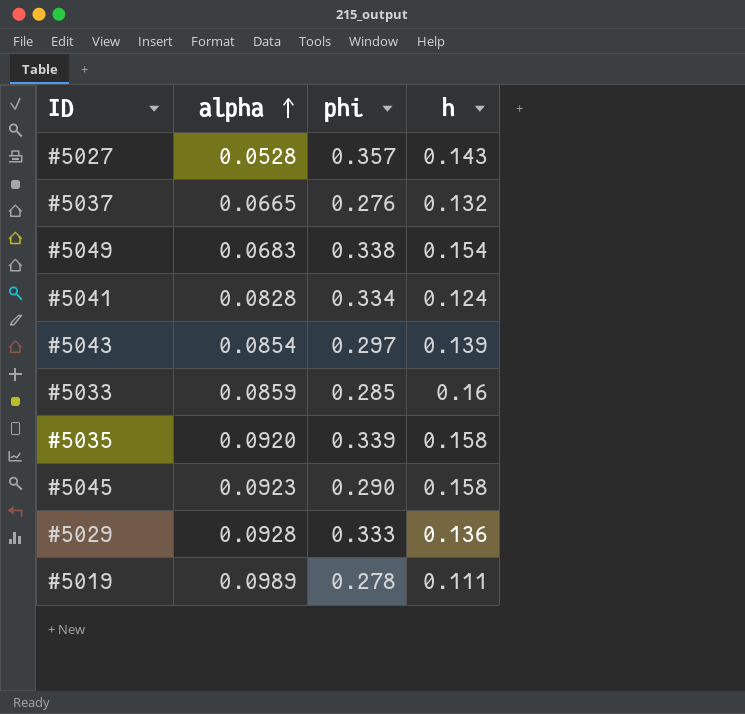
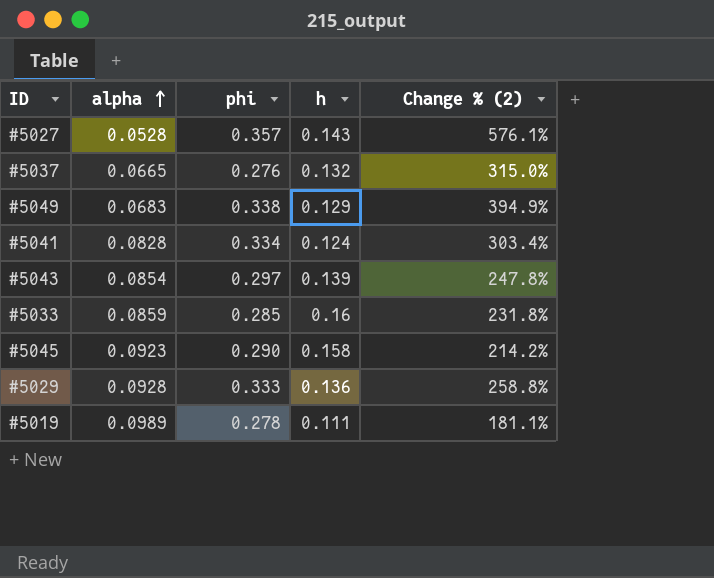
column Change % (2) | formula: none -> ([phi] - [alpha]) / [alpha]
row #5035: 0.0920 | 0.339 | 0.158 -> none
#5049 | h: 0.154 -> 0.129

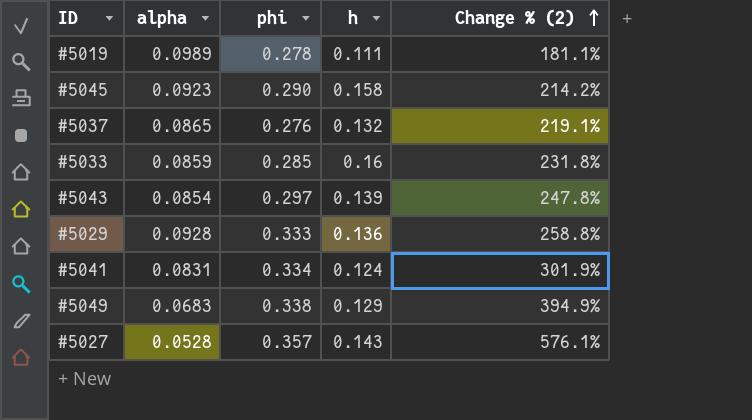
row order: alpha ascending -> Change % (2) ascending
#5037 | alpha: 0.0665 -> 0.0865
#5037 | Change % (2): 315.0% -> 219.1%
#5041 | alpha: 0.0828 -> 0.0831
#5041 | Change % (2): 303.4% -> 301.9%

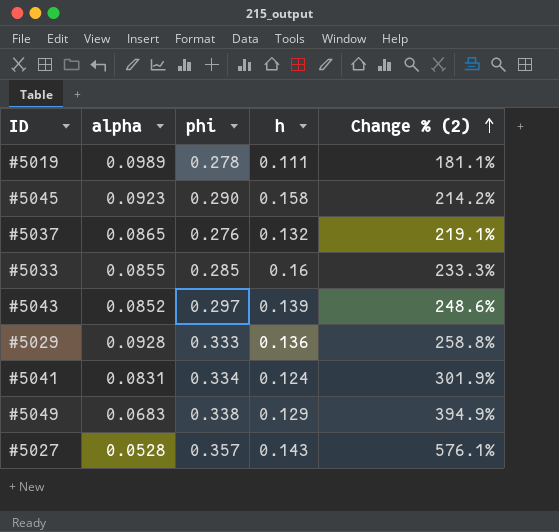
#5033 | alpha: 0.0859 -> 0.0855
#5033 | Change % (2): 231.8% -> 233.3%
#5043 | alpha: 0.0854 -> 0.0852
#5043 | Change % (2): 247.8% -> 248.6%

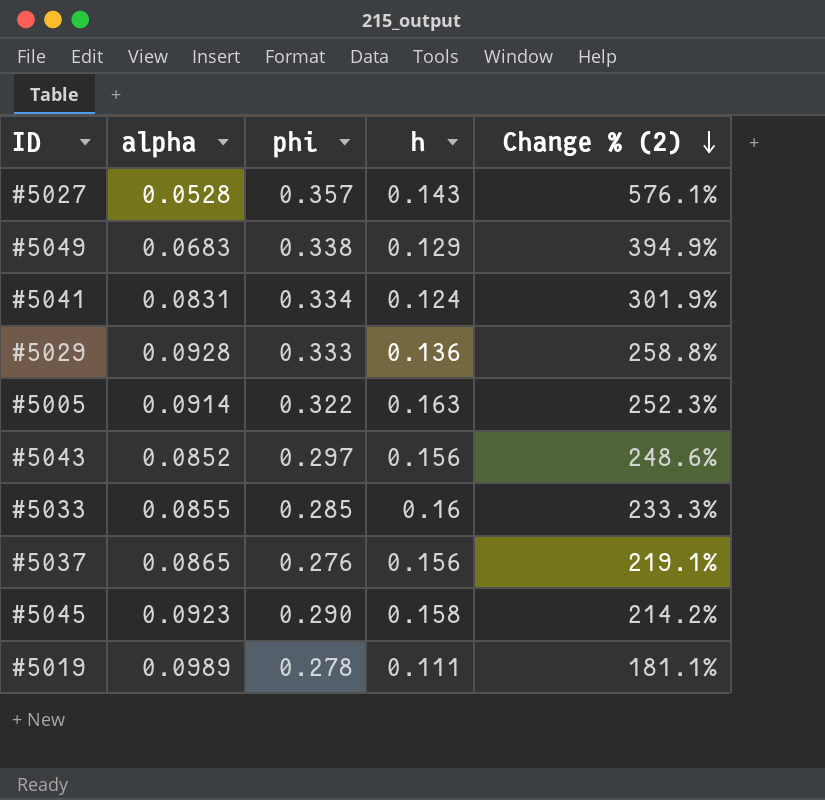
row order: Change % (2) ascending -> Change % (2) descending
row #5005: none -> 0.0914 | 0.322 | 0.163 | 252.3%
#5043 | h: 0.139 -> 0.156
#5037 | h: 0.132 -> 0.156

